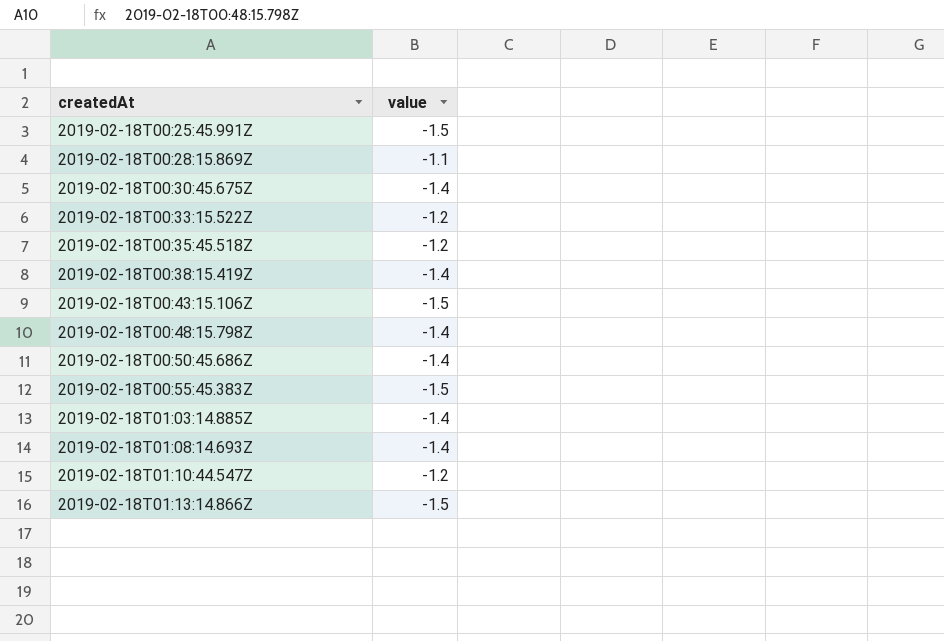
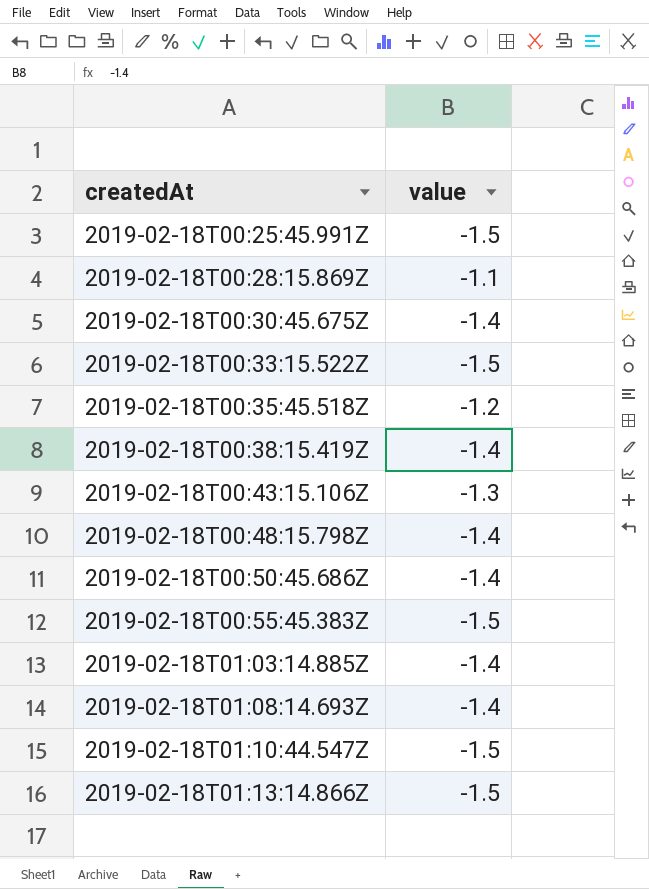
2019-02-18T00:33:15.522Z | value: -1.2 -> -1.5
2019-02-18T00:43:15.106Z | value: -1.5 -> -1.3
2019-02-18T01:10:44.547Z | value: -1.2 -> -1.5

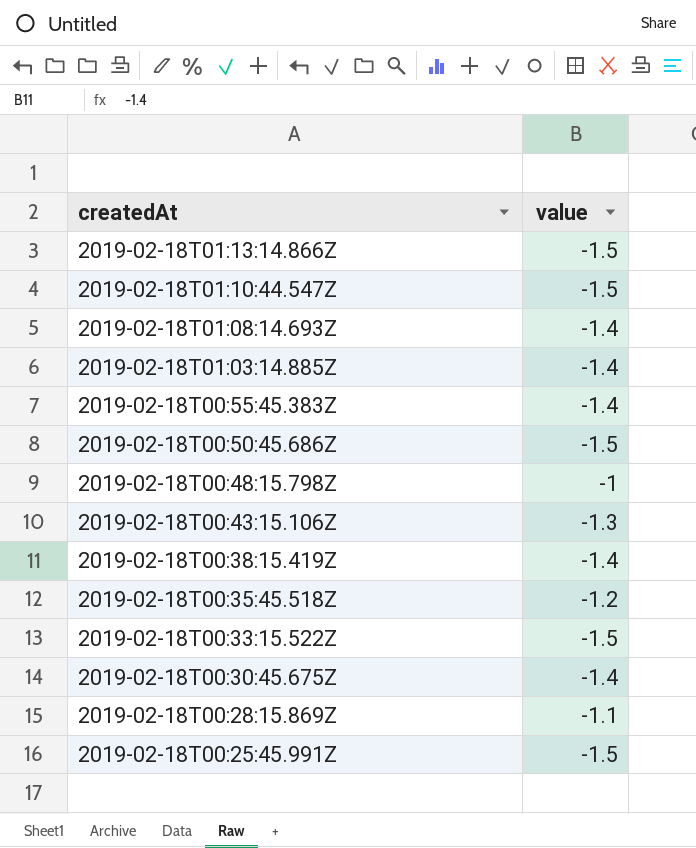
row order: createdAt ascending -> createdAt descending
2019-02-18T00:55:45.383Z | value: -1.5 -> -1.4
2019-02-18T00:50:45.686Z | value: -1.4 -> -1.5
2019-02-18T00:48:15.798Z | value: -1.4 -> -1

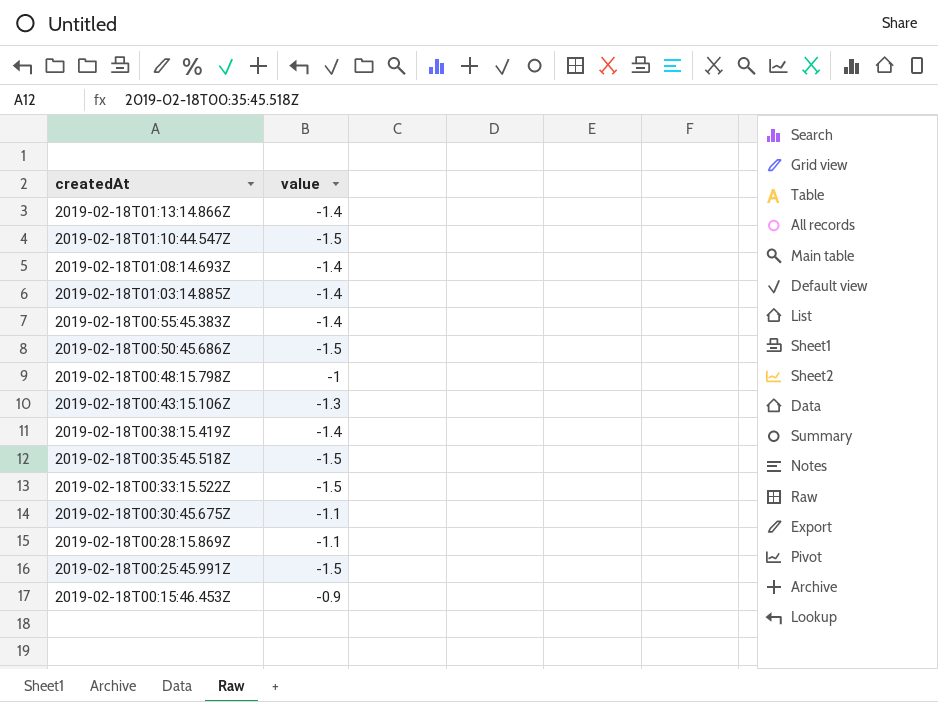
2019-02-18T01:13:14.866Z | value: -1.5 -> -1.4
2019-02-18T00:35:45.518Z | value: -1.2 -> -1.5
2019-02-18T00:30:45.675Z | value: -1.4 -> -1.1
row 2019-02-18T00:15:46.453Z: none -> -0.9

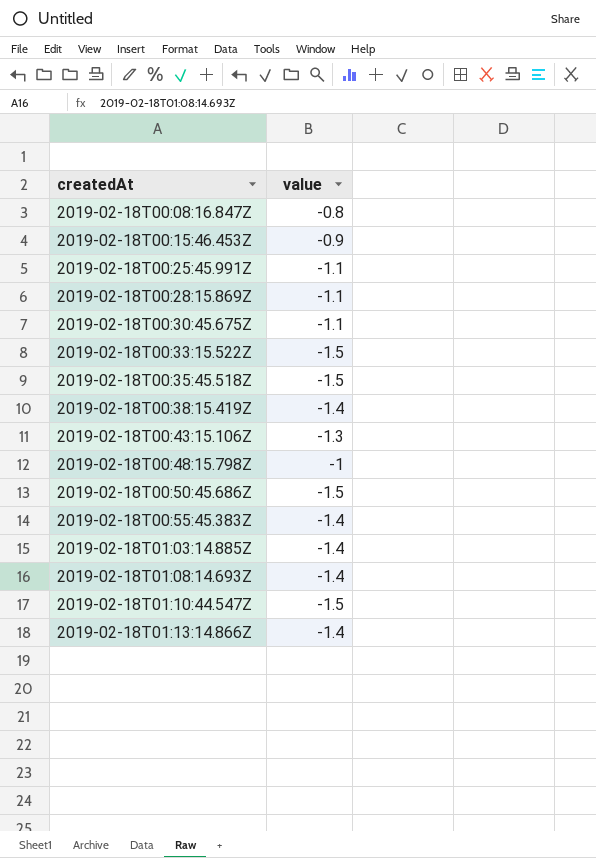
row order: createdAt descending -> createdAt ascending
row 2019-02-18T00:08:16.847Z: none -> -0.8
2019-02-18T00:25:45.991Z | value: -1.5 -> -1.1

